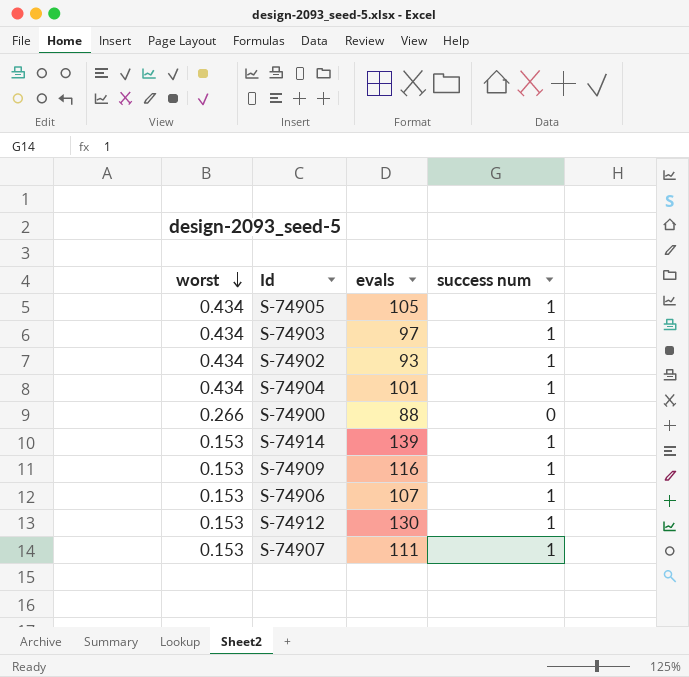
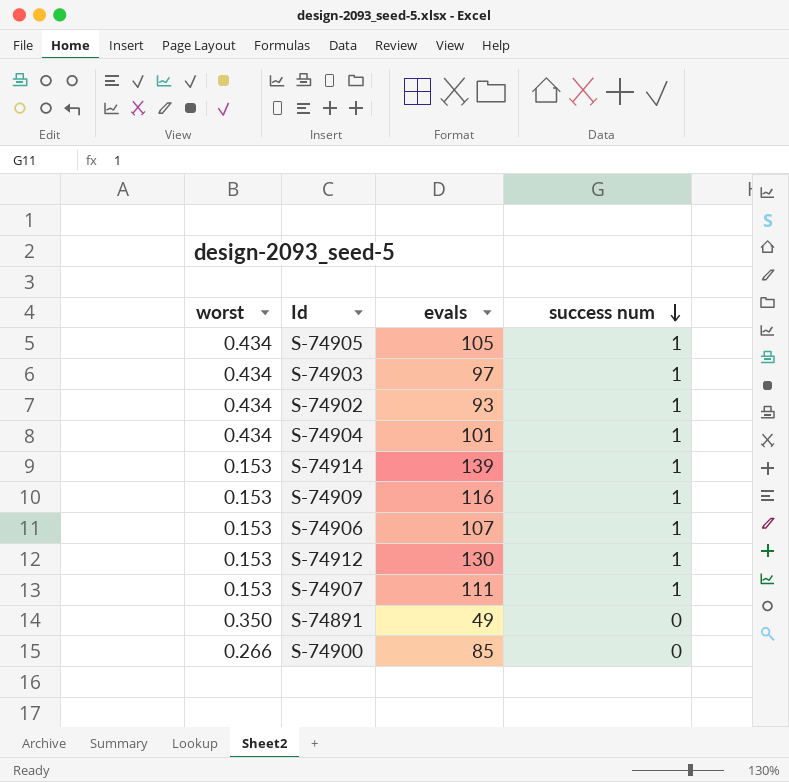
row order: worst descending -> success num descending
row S-74891: none -> 0.350 | 49 | 0
S-74900 | evals: 88 -> 85

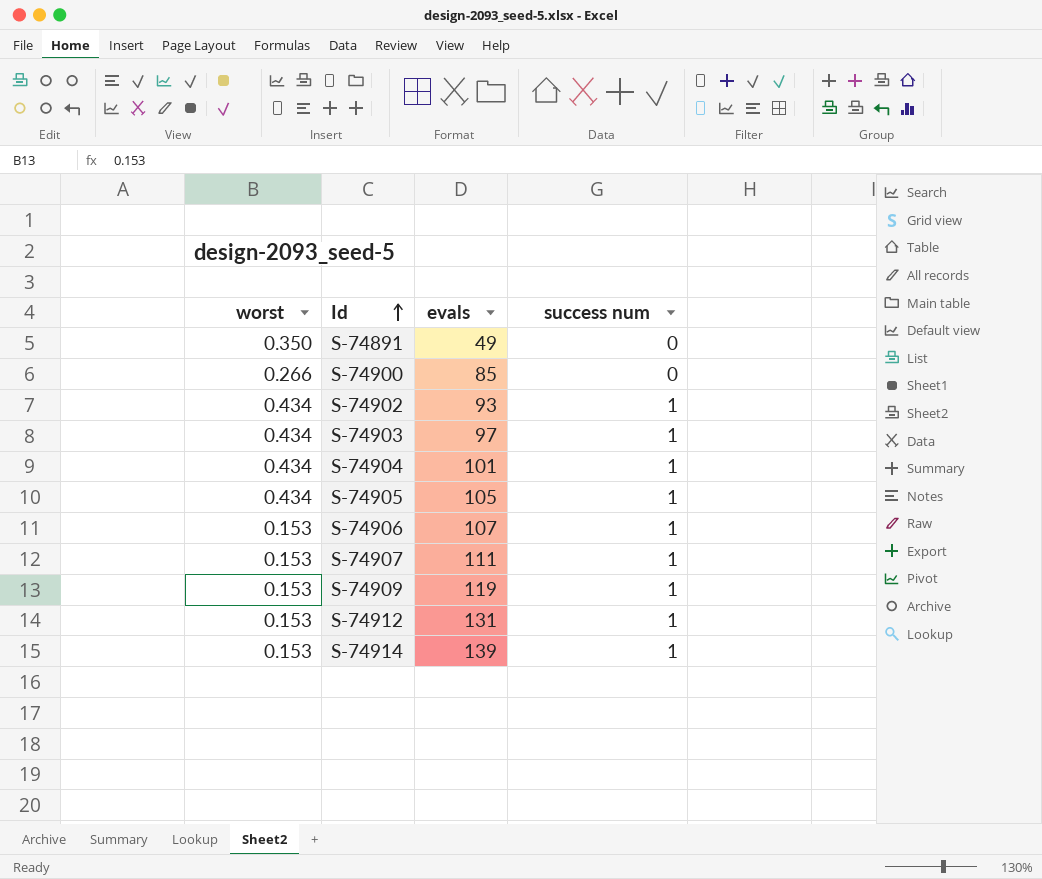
row order: success num descending -> Id ascending
S-74909 | evals: 116 -> 119
S-74912 | evals: 130 -> 131

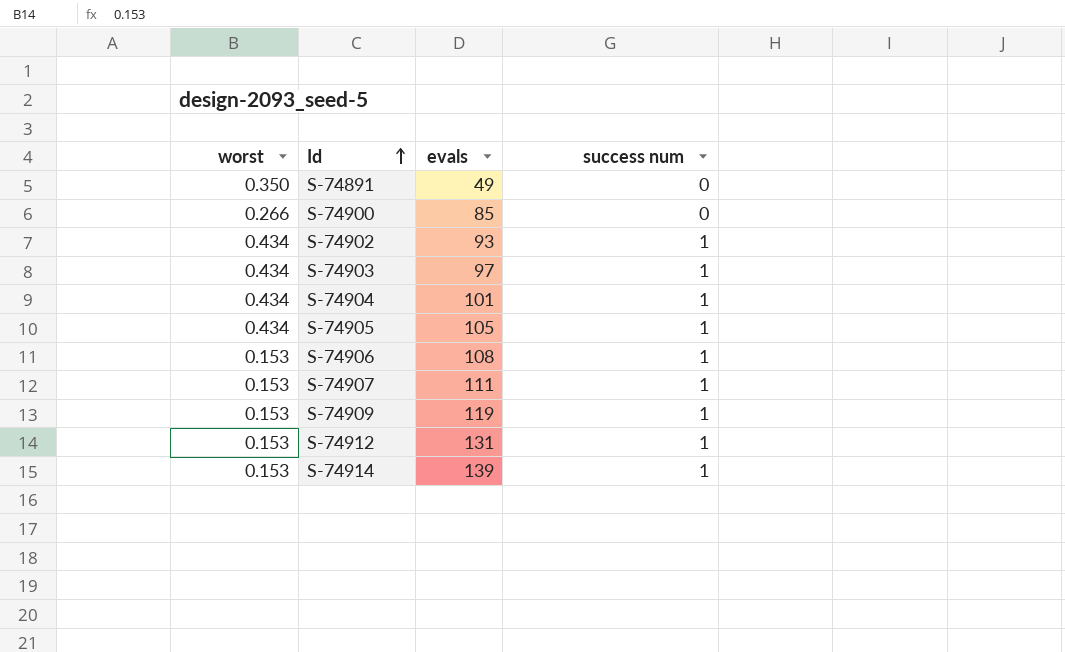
S-74906 | evals: 107 -> 108

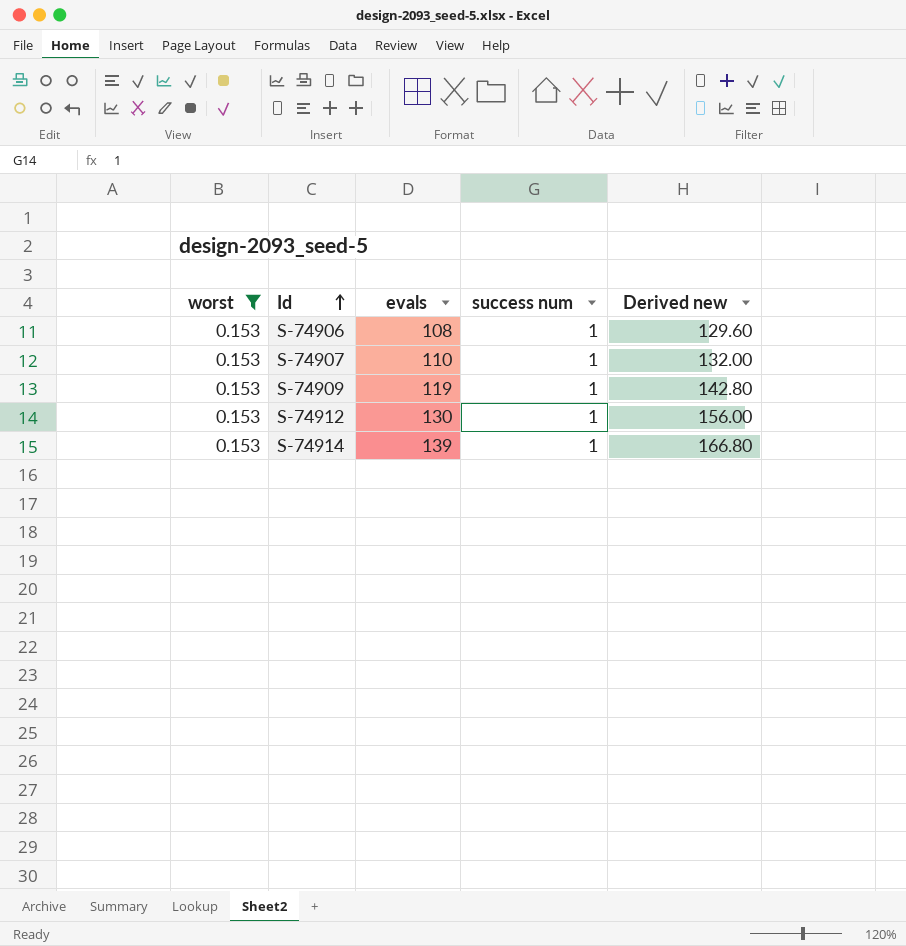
filter: none -> worst = 0.153
column Derived new | formula: none -> [evals] * 1.2
S-74907 | evals: 111 -> 110
S-74912 | evals: 131 -> 130

